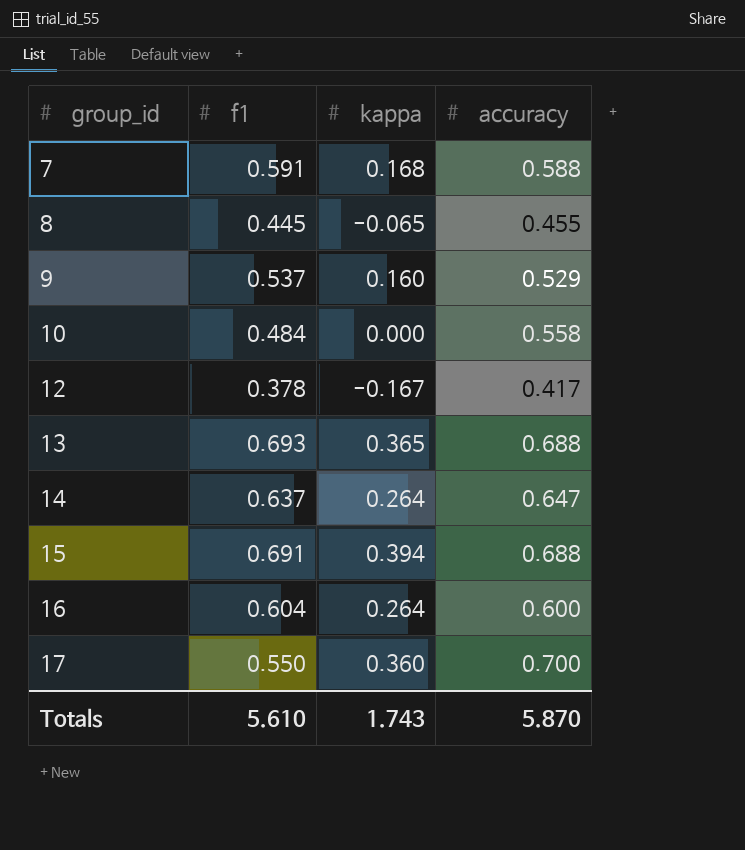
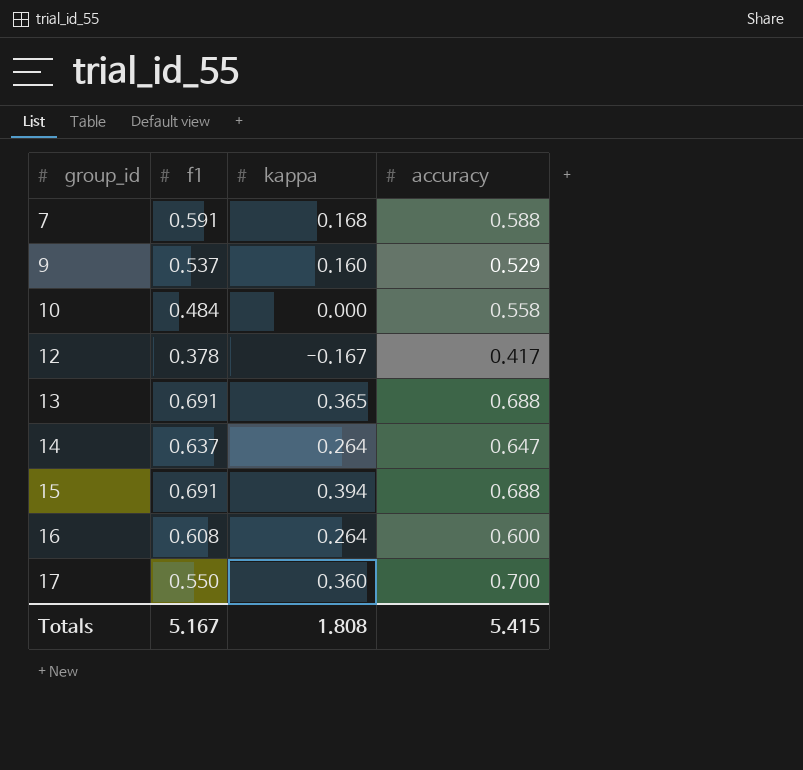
row 8: 0.445 | -0.065 | 0.455 -> none
13 | f1: 0.693 -> 0.691
16 | f1: 0.604 -> 0.608
Totals | f1: 5.610 -> 5.167
Totals | kappa: 1.743 -> 1.808
Totals | accuracy: 5.870 -> 5.415

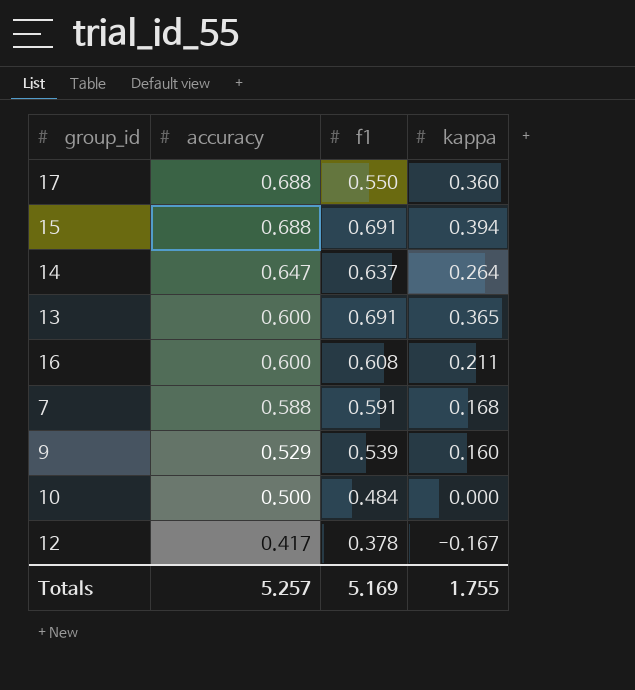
row order: group_id ascending -> accuracy descending
column accuracy | position: 4 -> 2
17 | accuracy: 0.700 -> 0.688
13 | accuracy: 0.688 -> 0.600
16 | kappa: 0.264 -> 0.211
9 | f1: 0.537 -> 0.539
10 | accuracy: 0.558 -> 0.500
Totals | accuracy: 5.415 -> 5.257
Totals | f1: 5.167 -> 5.169
Totals | kappa: 1.808 -> 1.755

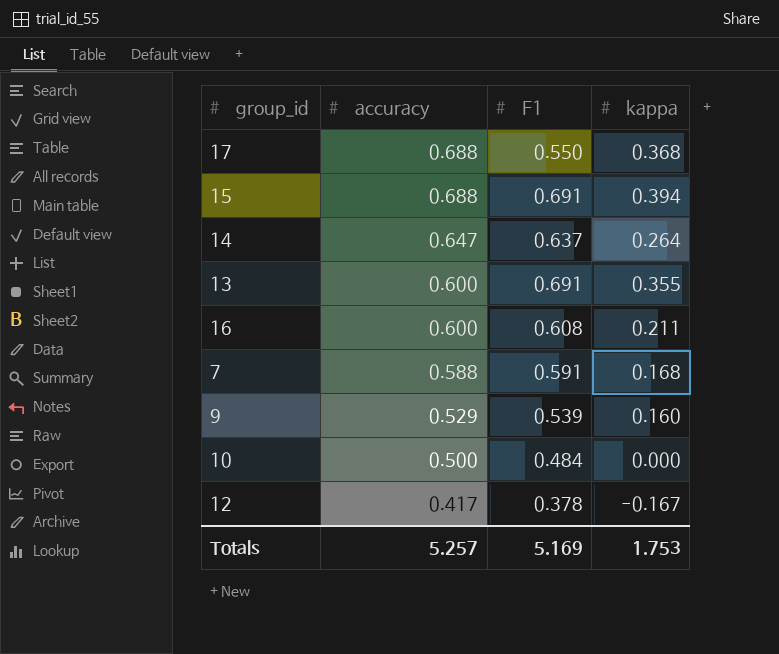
column name: f1 -> F1
17 | kappa: 0.360 -> 0.368
13 | kappa: 0.365 -> 0.355
Totals | kappa: 1.755 -> 1.753

